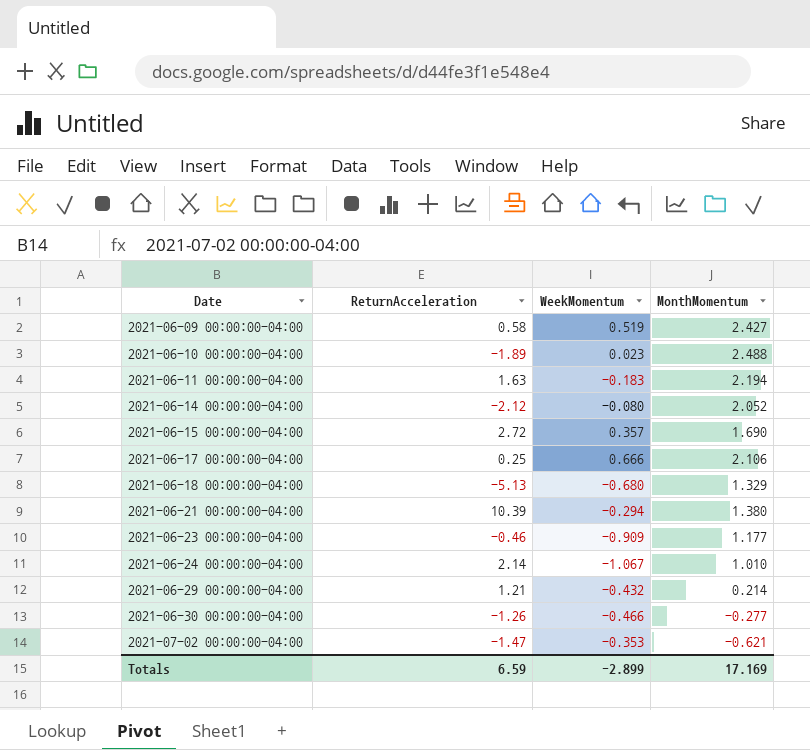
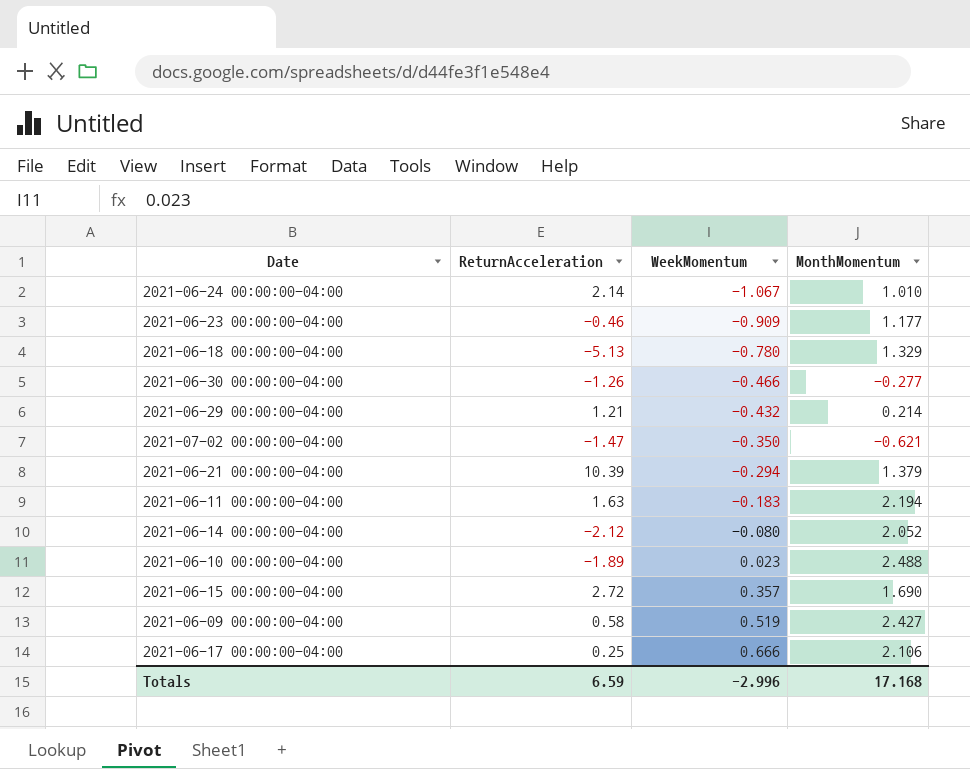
row order: Date ascending -> WeekMomentum ascending
2021-06-18 00:00:00-04:00 | WeekMomentum: -0.680 -> -0.780
2021-07-02 00:00:00-04:00 | WeekMomentum: -0.353 -> -0.350
2021-06-21 00:00:00-04:00 | MonthMomentum: 1.380 -> 1.379
Totals | WeekMomentum: -2.899 -> -2.996
Totals | MonthMomentum: 17.169 -> 17.168

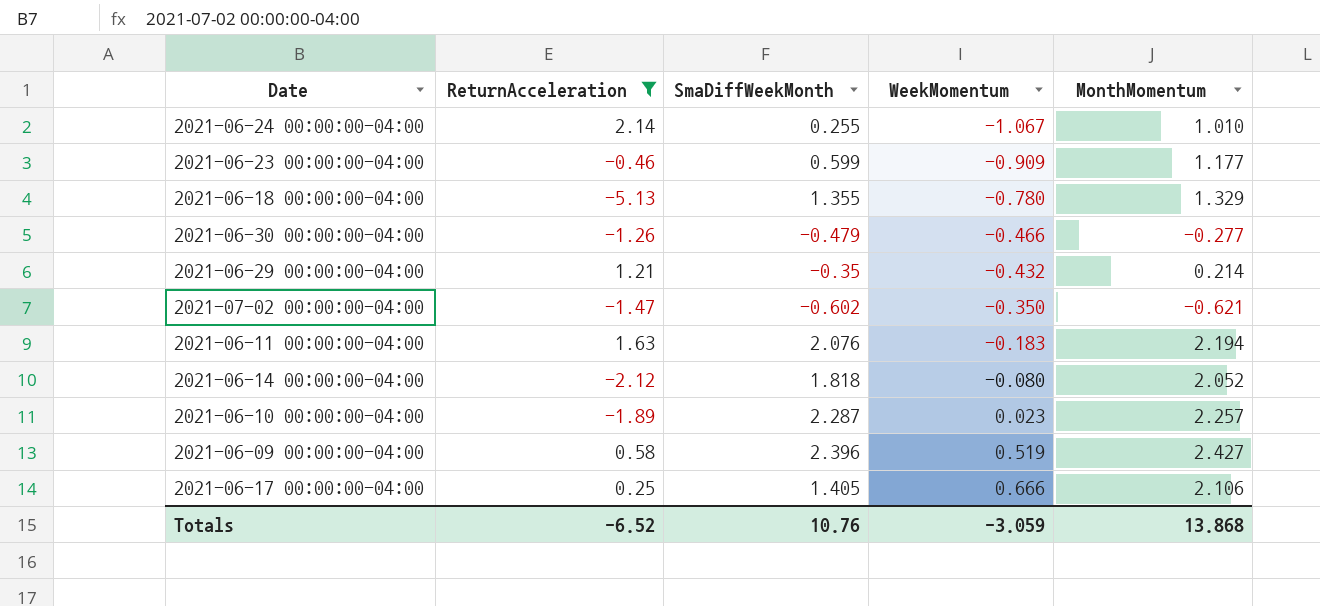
filter: none -> ReturnAcceleration <= 2.14
column SmaDiffWeekMonth | position: none -> 3
2021-06-10 00:00:00-04:00 | MonthMomentum: 2.488 -> 2.257
Totals | ReturnAcceleration: 6.59 -> -6.52
Totals | WeekMomentum: -2.996 -> -3.059
Totals | MonthMomentum: 17.168 -> 13.868

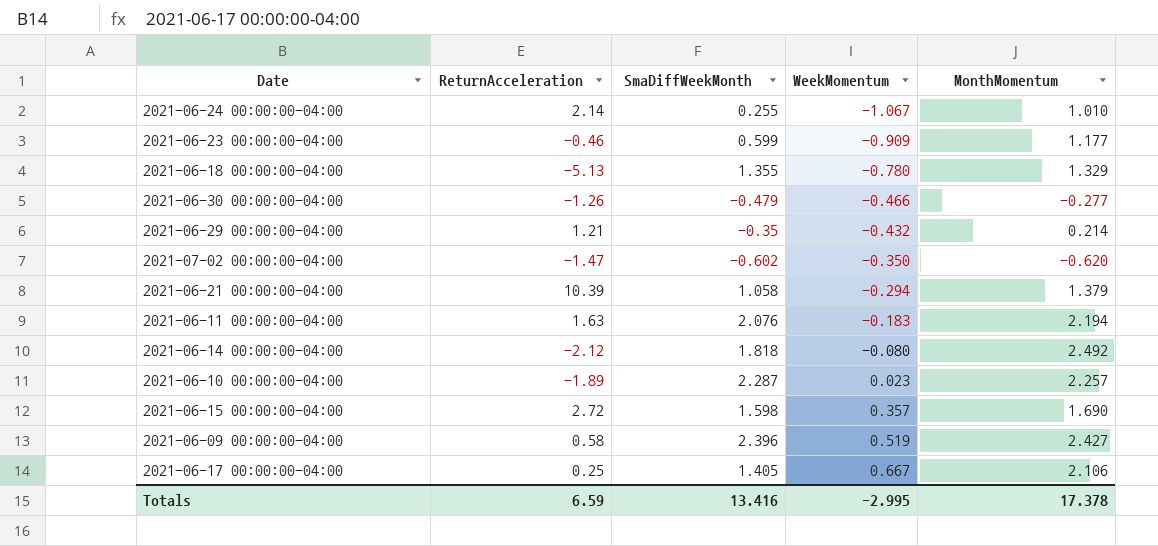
filter: ReturnAcceleration <= 2.14 -> none
2021-07-02 00:00:00-04:00 | MonthMomentum: -0.621 -> -0.620
2021-06-14 00:00:00-04:00 | MonthMomentum: 2.052 -> 2.492
2021-06-17 00:00:00-04:00 | WeekMomentum: 0.666 -> 0.667
Totals | ReturnAcceleration: -6.52 -> 6.59
Totals | SmaDiffWeekMonth: 10.76 -> 13.416
Totals | WeekMomentum: -3.059 -> -2.995
Totals | MonthMomentum: 13.868 -> 17.378

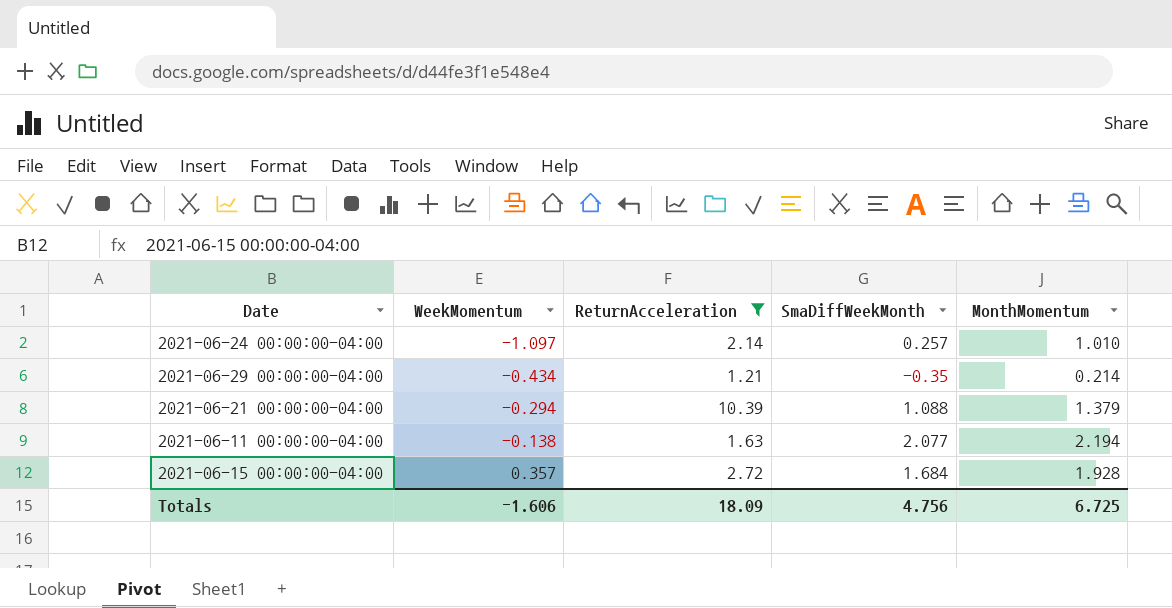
filter: none -> ReturnAcceleration >= 1.21
column WeekMomentum | position: 4 -> 2
2021-06-24 00:00:00-04:00 | WeekMomentum: -1.067 -> -1.097
2021-06-24 00:00:00-04:00 | SmaDiffWeekMonth: 0.255 -> 0.257
2021-06-29 00:00:00-04:00 | WeekMomentum: -0.432 -> -0.434
2021-06-21 00:00:00-04:00 | SmaDiffWeekMonth: 1.058 -> 1.088
2021-06-11 00:00:00-04:00 | WeekMomentum: -0.183 -> -0.138
2021-06-11 00:00:00-04:00 | SmaDiffWeekMonth: 2.076 -> 2.077
2021-06-15 00:00:00-04:00 | SmaDiffWeekMonth: 1.598 -> 1.684
2021-06-15 00:00:00-04:00 | MonthMomentum: 1.690 -> 1.928
Totals | WeekMomentum: -2.995 -> -1.606
Totals | ReturnAcceleration: 6.59 -> 18.09
Totals | SmaDiffWeekMonth: 13.416 -> 4.756
Totals | MonthMomentum: 17.378 -> 6.725

